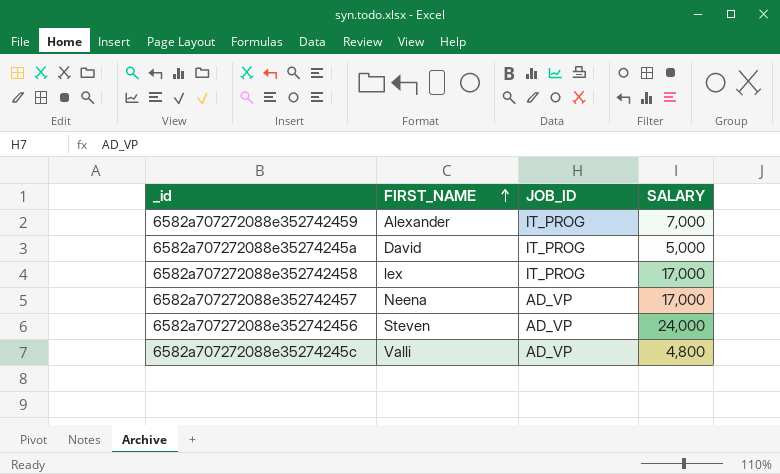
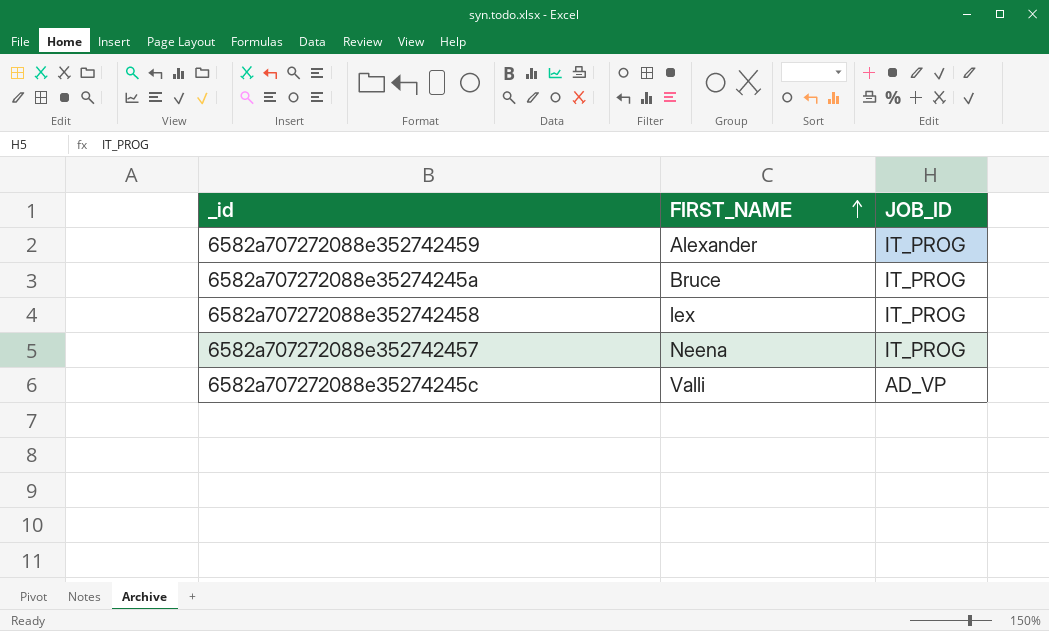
column SALARY | position: 4 -> none
row 6582a707272088e352742456: Steven | AD_VP | 24,000 -> none
6582a707272088e35274245a | FIRST_NAME: David -> Bruce
6582a707272088e352742457 | JOB_ID: AD_VP -> IT_PROG

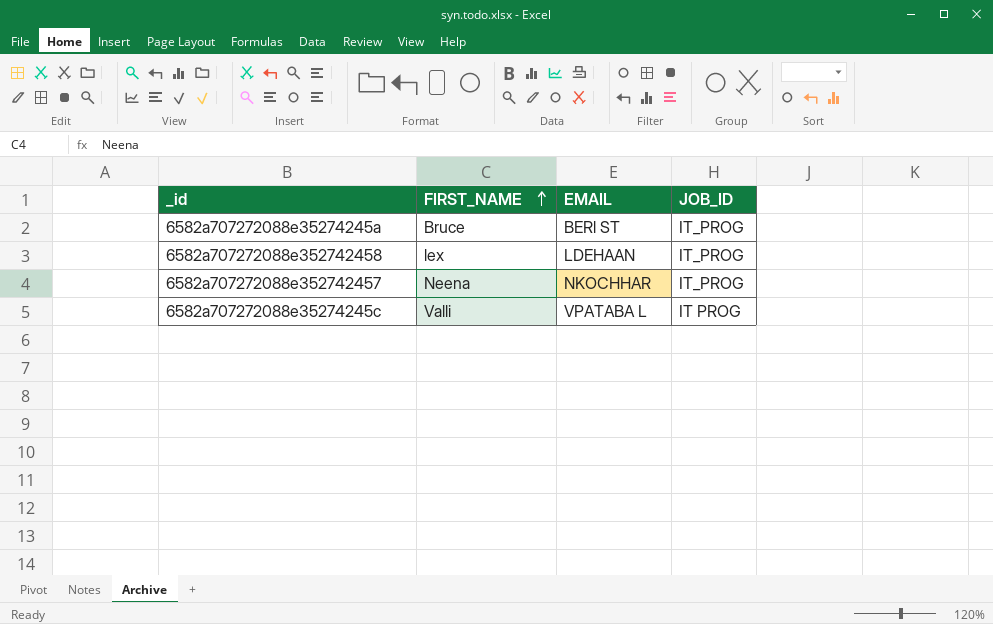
column EMAIL | position: none -> 3
row 6582a707272088e352742459: Alexander | IT_PROG -> none
6582a707272088e35274245c | JOB_ID: AD_VP -> IT PROG

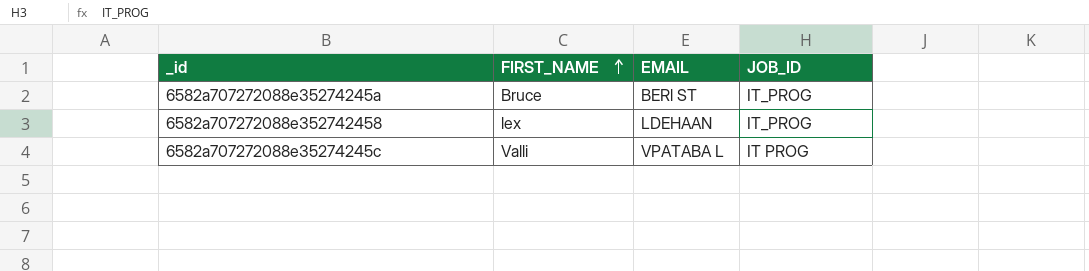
row 6582a707272088e352742457: Neena | NKOCHHAR | IT_PROG -> none

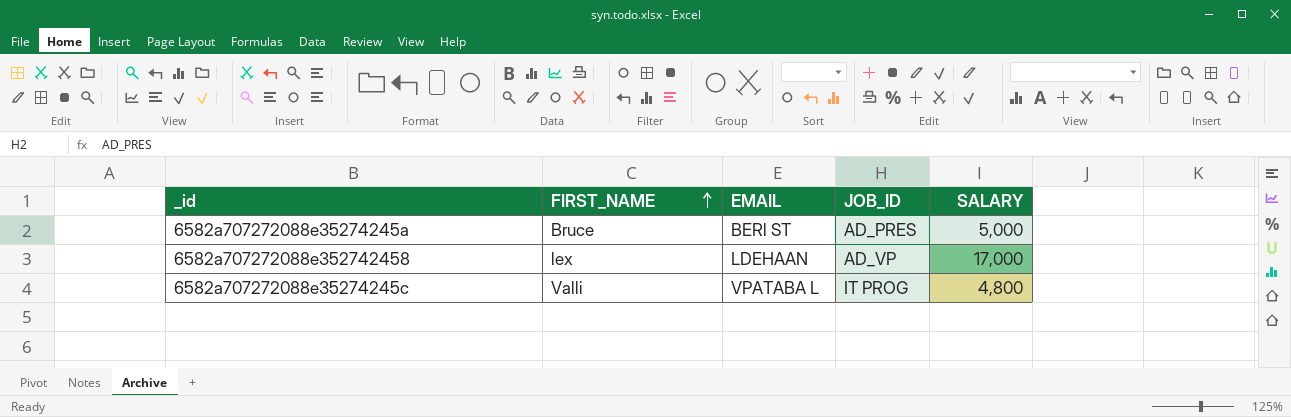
column SALARY | position: none -> 5
6582a707272088e35274245a | JOB_ID: IT_PROG -> AD_PRES
6582a707272088e352742458 | JOB_ID: IT_PROG -> AD_VP

